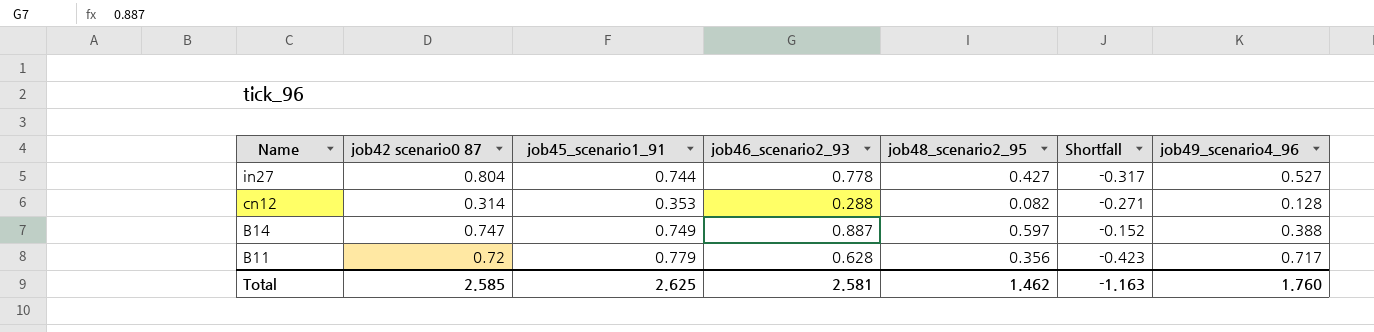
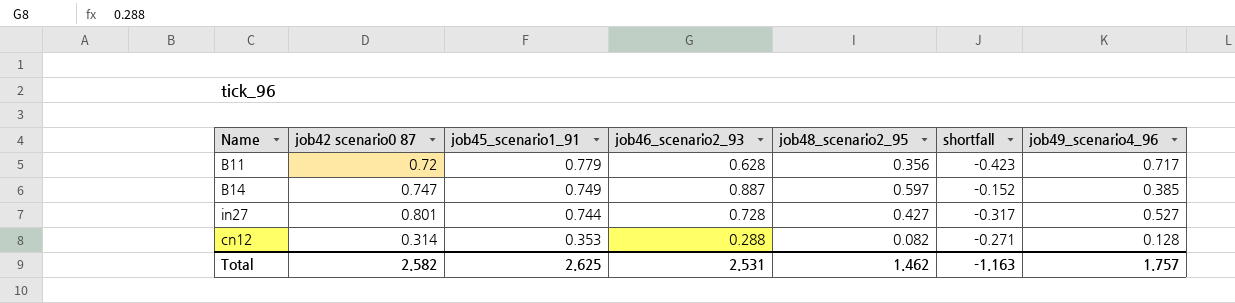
row order: Name descending -> job45_scenario1_91 descending
column name: Shortfall -> shortfall
B14 | job49_scenario4_96: 0.388 -> 0.385
in27 | job42 scenario0 87: 0.804 -> 0.801
in27 | job46_scenario2_93: 0.778 -> 0.728
Total | job42 scenario0 87: 2.585 -> 2.582
Total | job46_scenario2_93: 2.581 -> 2.531
Total | job49_scenario4_96: 1.760 -> 1.757

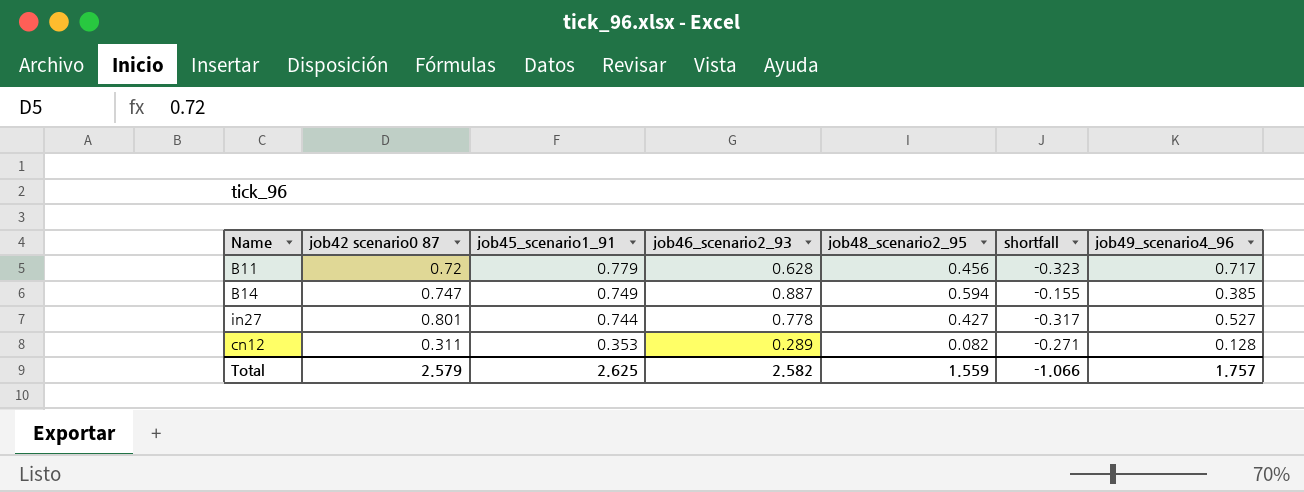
B11 | job48_scenario2_95: 0.356 -> 0.456
B11 | shortfall: -0.423 -> -0.323
B14 | job48_scenario2_95: 0.597 -> 0.594
B14 | shortfall: -0.152 -> -0.155
in27 | job46_scenario2_93: 0.728 -> 0.778
cn12 | job42 scenario0 87: 0.314 -> 0.311
cn12 | job46_scenario2_93: 0.288 -> 0.289
Total | job42 scenario0 87: 2.582 -> 2.579
Total | job46_scenario2_93: 2.531 -> 2.582
Total | job48_scenario2_95: 1.462 -> 1.559
Total | shortfall: -1.163 -> -1.066

